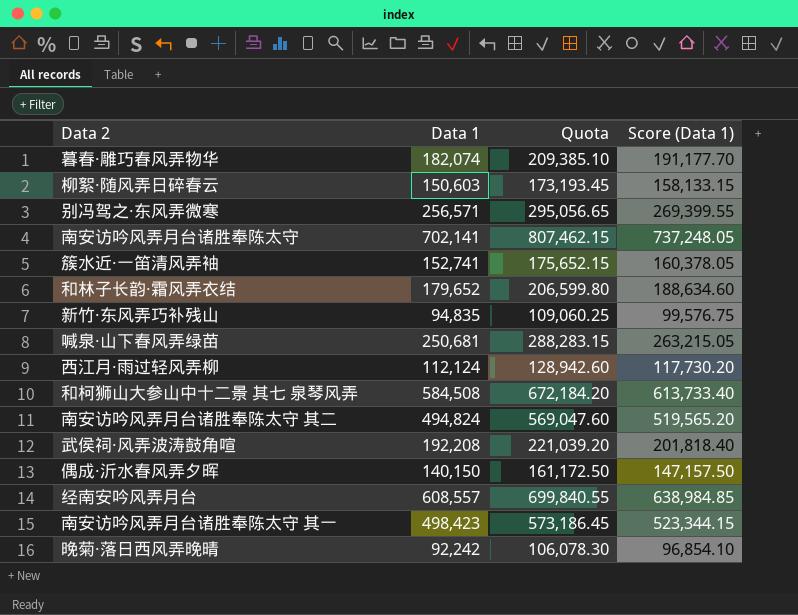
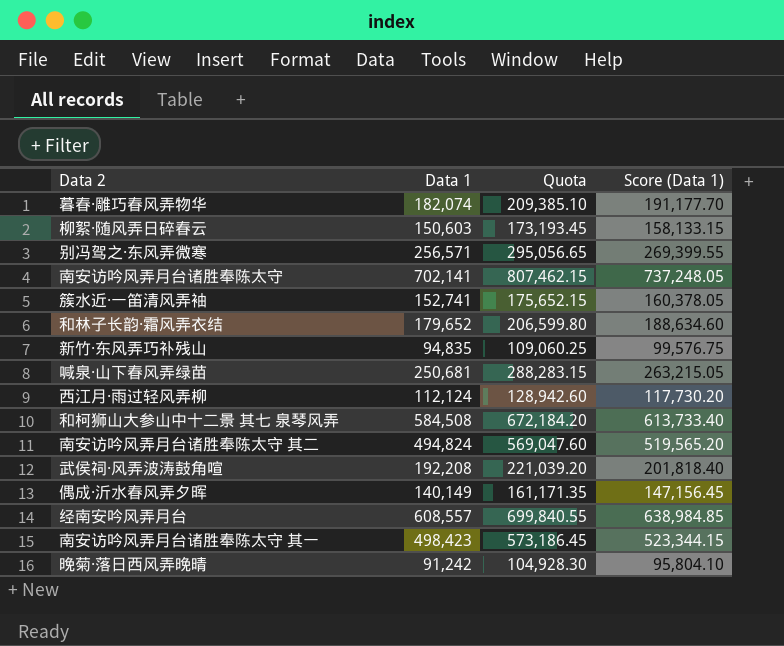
偶成·沂水春风弄夕晖 | Data 1: 140,150 -> 140,149
偶成·沂水春风弄夕晖 | Quota: 161,172.50 -> 161,171.35
偶成·沂水春风弄夕晖 | Score (Data 1): 147,157.50 -> 147,156.45
晚菊·落日西风弄晚晴 | Data 1: 92,242 -> 91,242
晚菊·落日西风弄晚晴 | Quota: 106,078.30 -> 104,928.30
晚菊·落日西风弄晚晴 | Score (Data 1): 96,854.10 -> 95,804.10

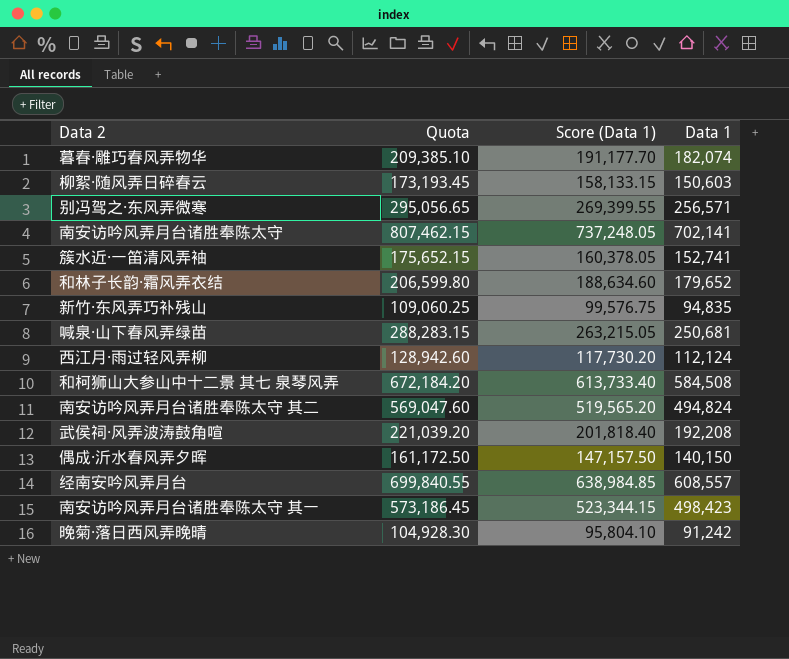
column Data 1 | position: 2 -> 4
偶成·沂水春风弄夕晖 | Quota: 161,171.35 -> 161,172.50
偶成·沂水春风弄夕晖 | Score (Data 1): 147,156.45 -> 147,157.50
偶成·沂水春风弄夕晖 | Data 1: 140,149 -> 140,150

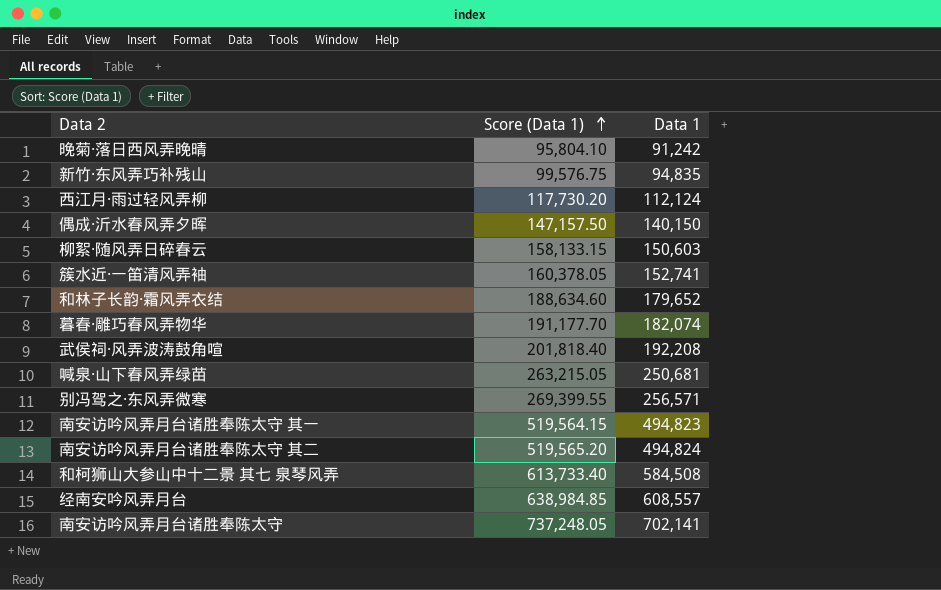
row order: none -> Score (Data 1) ascending
column Quota | formula: [Data 1] * 1.15 -> none
南安访吟风弄月台诸胜奉陈太守 其一 | Score (Data 1): 523,344.15 -> 519,564.15
南安访吟风弄月台诸胜奉陈太守 其一 | Data 1: 498,423 -> 494,823

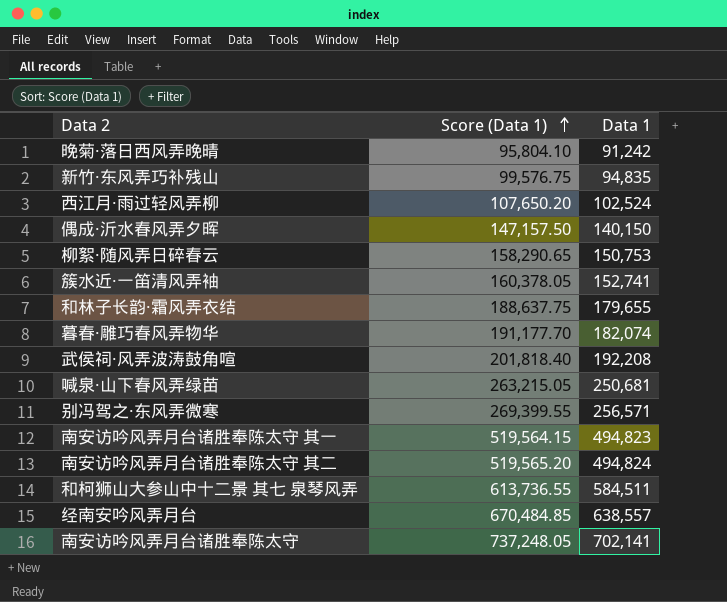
西江月·雨过轻风弄柳 | Score (Data 1): 117,730.20 -> 107,650.20
西江月·雨过轻风弄柳 | Data 1: 112,124 -> 102,524
柳絮·随风弄日碎春云 | Score (Data 1): 158,133.15 -> 158,290.65
柳絮·随风弄日碎春云 | Data 1: 150,603 -> 150,753
和林子长韵·霜风弄衣结 | Score (Data 1): 188,634.60 -> 188,637.75
和林子长韵·霜风弄衣结 | Data 1: 179,652 -> 179,655
和柯狮山大参山中十二景 其七 泉琴风弄 | Score (Data 1): 613,733.40 -> 613,736.55
和柯狮山大参山中十二景 其七 泉琴风弄 | Data 1: 584,508 -> 584,511
经南安吟风弄月台 | Score (Data 1): 638,984.85 -> 670,484.85
经南安吟风弄月台 | Data 1: 608,557 -> 638,557

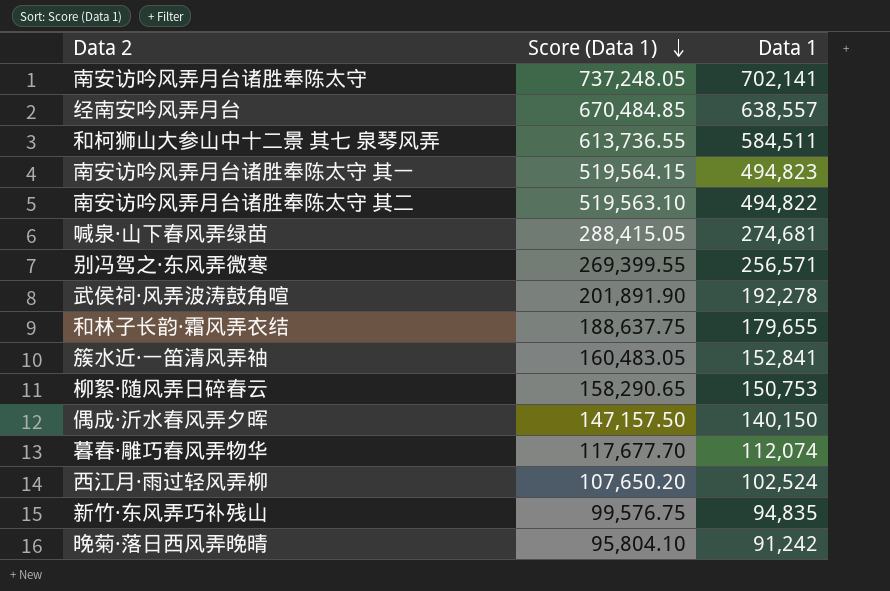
row order: Score (Data 1) ascending -> Score (Data 1) descending
南安访吟风弄月台诸胜奉陈太守 其二 | Score (Data 1): 519,565.20 -> 519,563.10
南安访吟风弄月台诸胜奉陈太守 其二 | Data 1: 494,824 -> 494,822
喊泉·山下春风弄绿苗 | Score (Data 1): 263,215.05 -> 288,415.05
喊泉·山下春风弄绿苗 | Data 1: 250,681 -> 274,681
武侯祠·风弄波涛鼓角喧 | Score (Data 1): 201,818.40 -> 201,891.90
武侯祠·风弄波涛鼓角喧 | Data 1: 192,208 -> 192,278
簇水近·一笛清风弄袖 | Score (Data 1): 160,378.05 -> 160,483.05
簇水近·一笛清风弄袖 | Data 1: 152,741 -> 152,841
暮春·雕巧春风弄物华 | Score (Data 1): 191,177.70 -> 117,677.70
暮春·雕巧春风弄物华 | Data 1: 182,074 -> 112,074

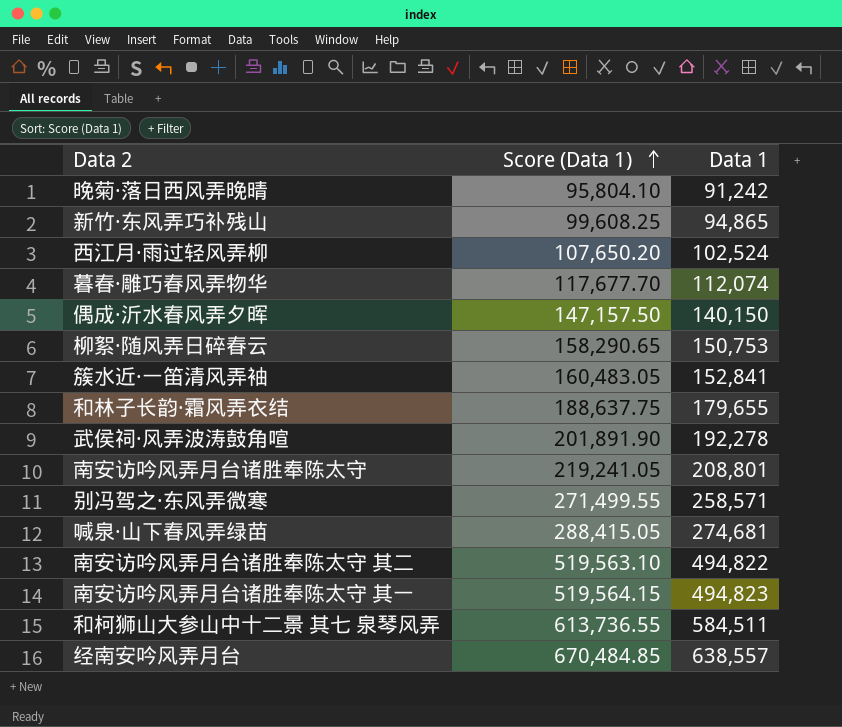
row order: Score (Data 1) descending -> Score (Data 1) ascending
新竹·东风弄巧补残山 | Score (Data 1): 99,576.75 -> 99,608.25
新竹·东风弄巧补残山 | Data 1: 94,835 -> 94,865
南安访吟风弄月台诸胜奉陈太守 | Score (Data 1): 737,248.05 -> 219,241.05
南安访吟风弄月台诸胜奉陈太守 | Data 1: 702,141 -> 208,801
别冯驾之·东风弄微寒 | Score (Data 1): 269,399.55 -> 271,499.55
别冯驾之·东风弄微寒 | Data 1: 256,571 -> 258,571

